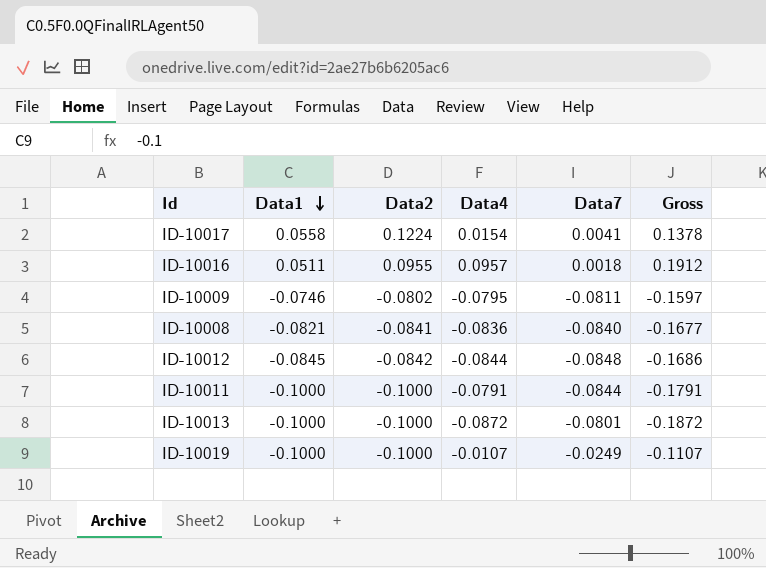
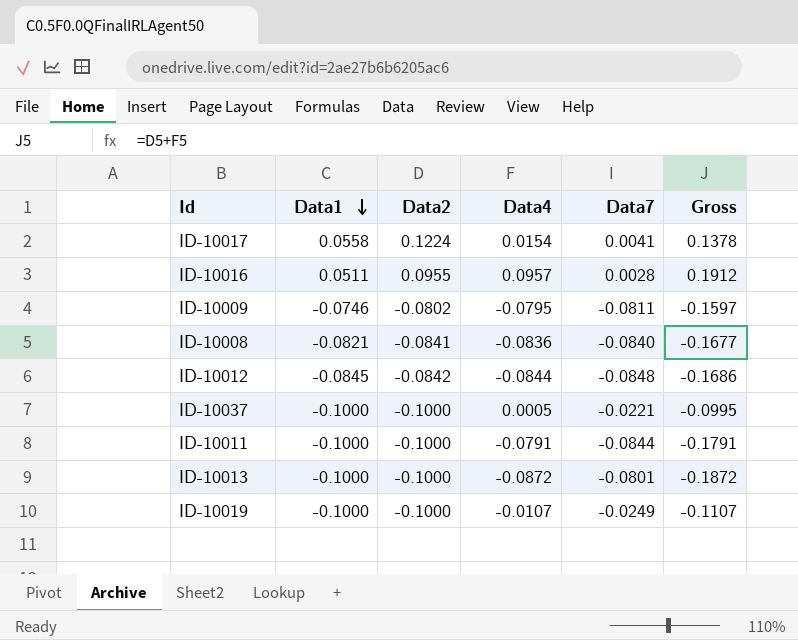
ID-10016 | Data7: 0.0018 -> 0.0028
row ID-10037: none -> -0.1000 | -0.1000 | 0.0005 | -0.0221 | -0.0995

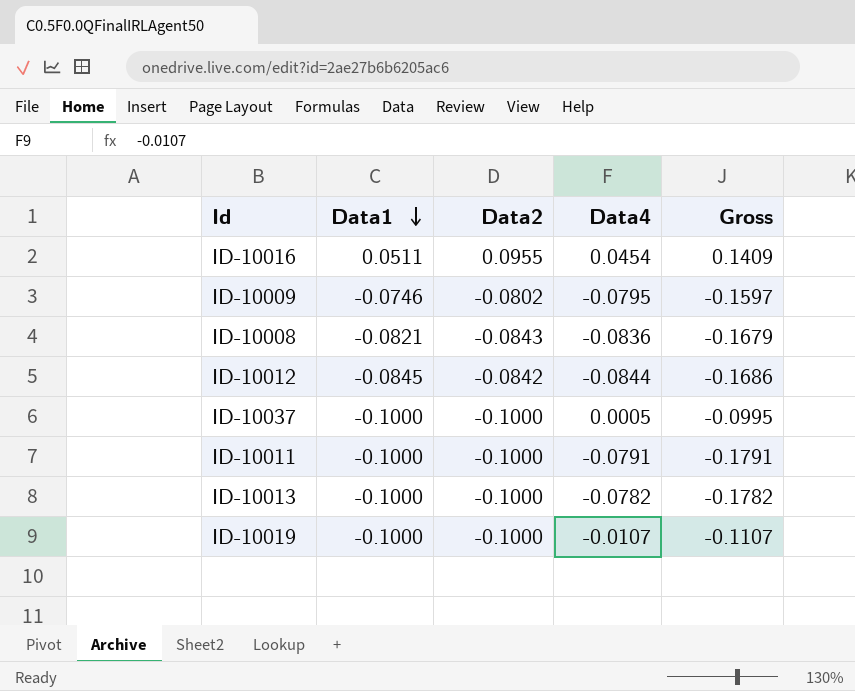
column Data7 | position: 5 -> none
row ID-10017: 0.0558 | 0.1224 | 0.0154 | 0.0041 | 0.1378 -> none
ID-10016 | Data4: 0.0957 -> 0.0454
ID-10016 | Gross: 0.1912 -> 0.1409
ID-10008 | Data2: -0.0841 -> -0.0843
ID-10008 | Gross: -0.1677 -> -0.1679
ID-10013 | Data4: -0.0872 -> -0.0782
ID-10013 | Gross: -0.1872 -> -0.1782

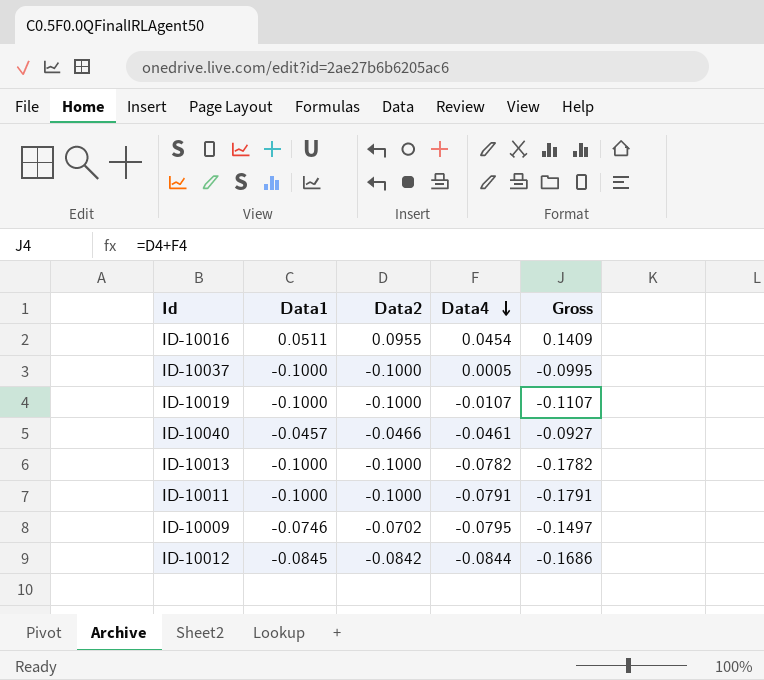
row order: Data1 descending -> Data4 descending
row ID-10008: -0.0821 | -0.0843 | -0.0836 | -0.1679 -> none
row ID-10040: none -> -0.0457 | -0.0466 | -0.0461 | -0.0927
ID-10009 | Data2: -0.0802 -> -0.0702
ID-10009 | Gross: -0.1597 -> -0.1497

